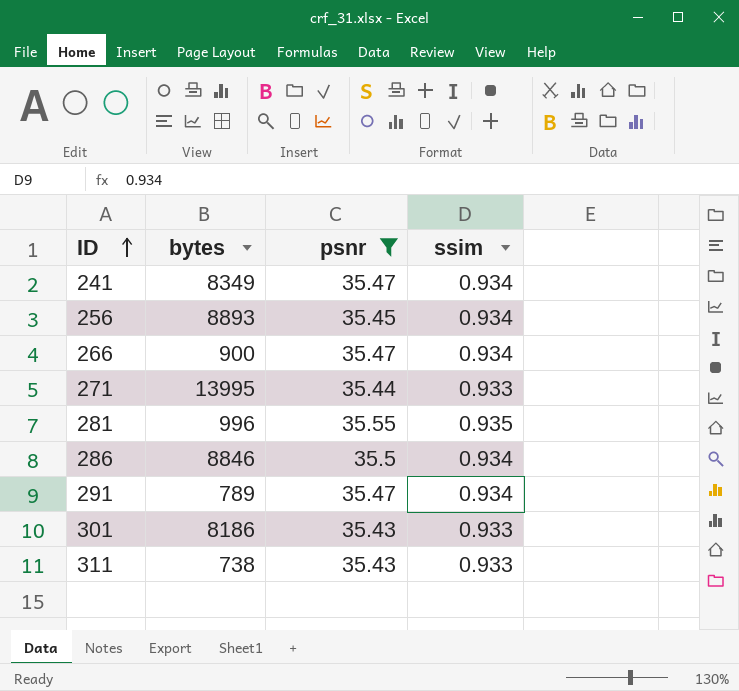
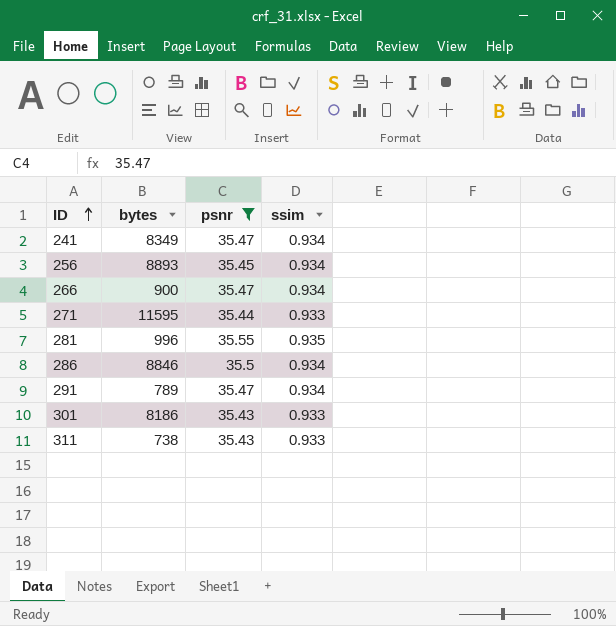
271 | bytes: 13995 -> 11595

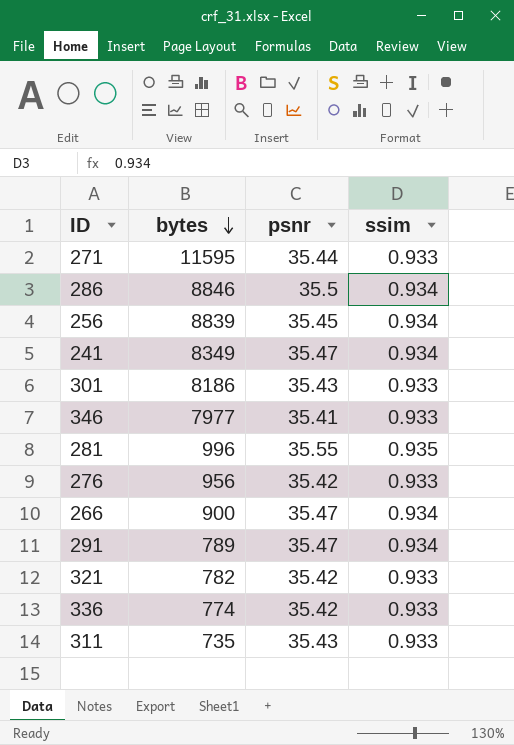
filter: psnr >= 35.43 -> none
row order: ID ascending -> bytes descending
256 | bytes: 8893 -> 8839
311 | bytes: 738 -> 735

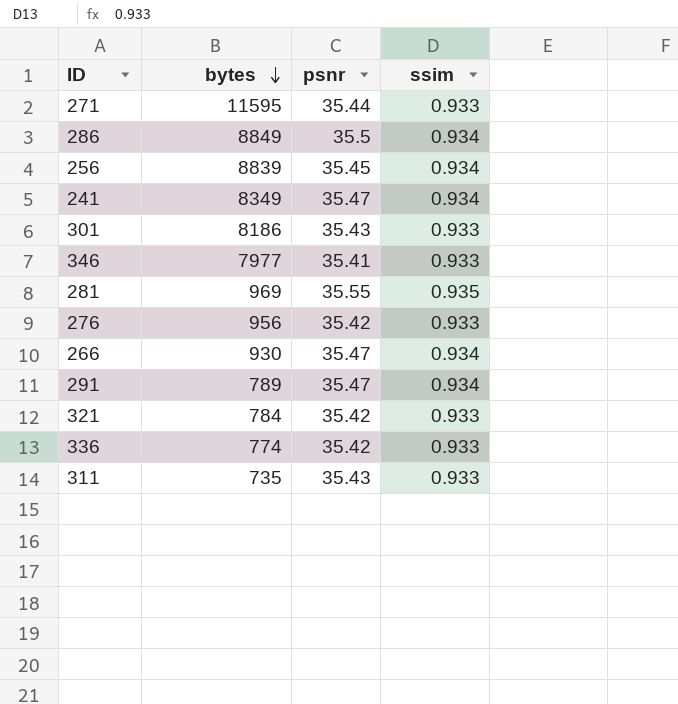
286 | bytes: 8846 -> 8849
281 | bytes: 996 -> 969
266 | bytes: 900 -> 930
321 | bytes: 782 -> 784

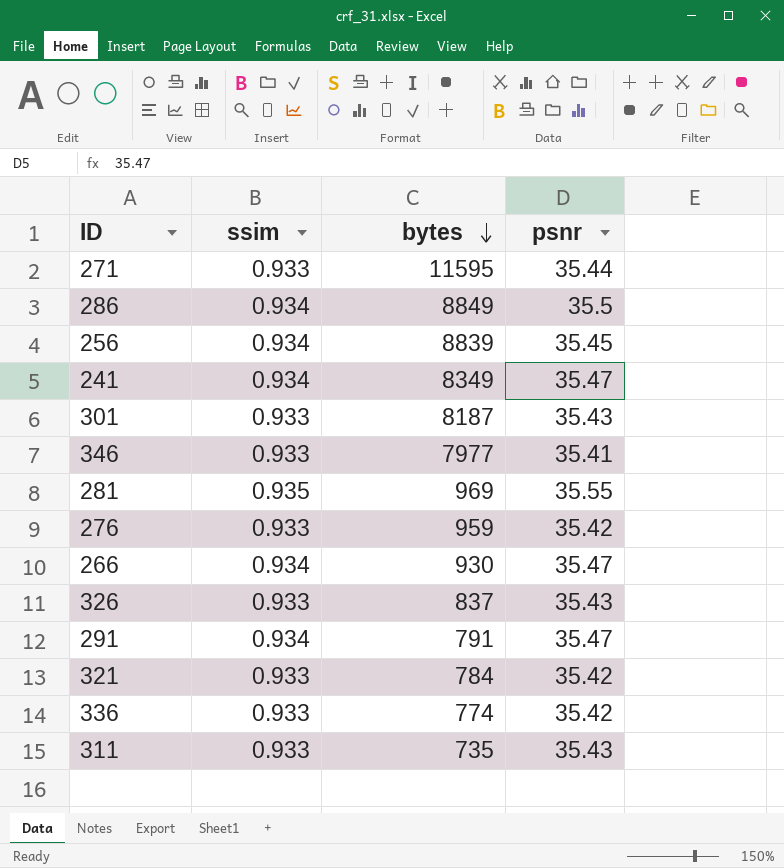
column ssim | position: 4 -> 2
301 | bytes: 8186 -> 8187
276 | bytes: 956 -> 959
row 326: none -> 0.933 | 837 | 35.43
291 | bytes: 789 -> 791

